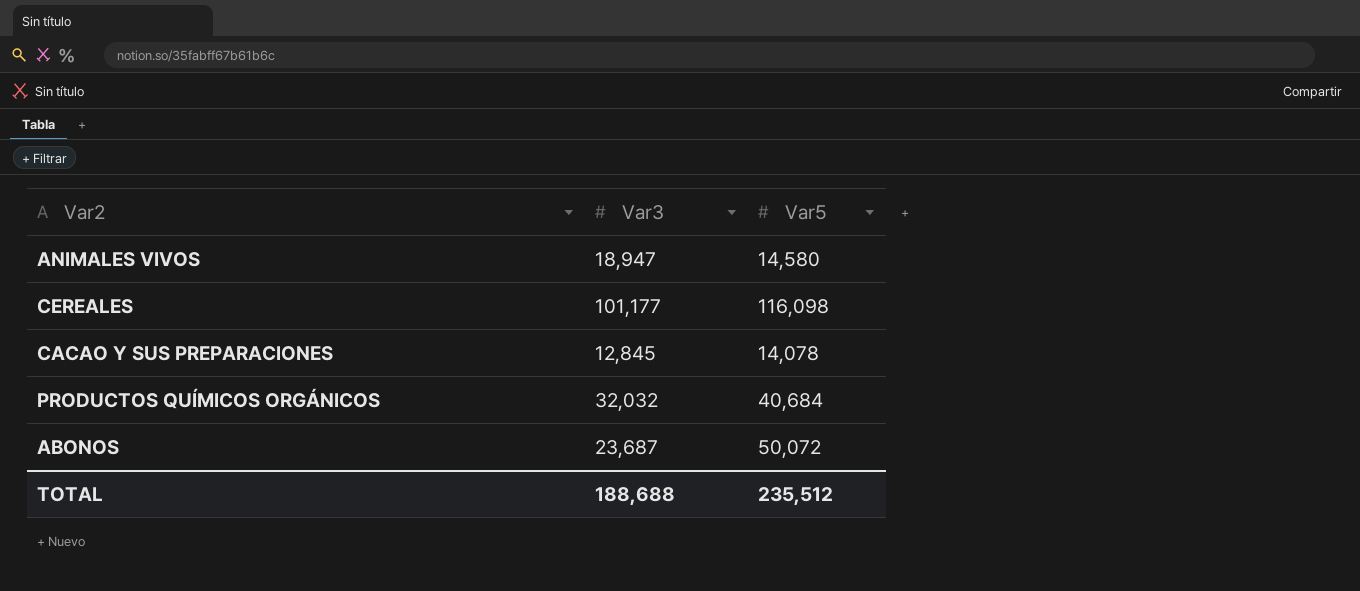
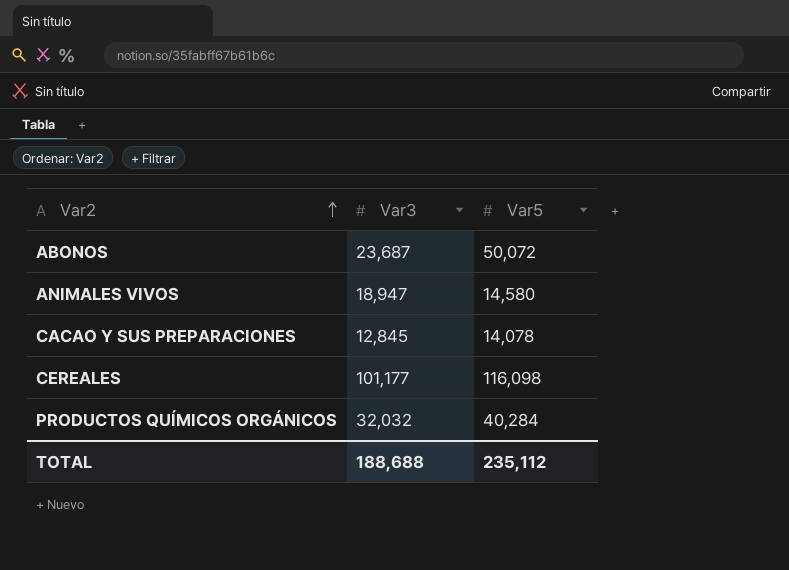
row order: none -> Var2 ascending
PRODUCTOS QUÍMICOS ORGÁNICOS | Var5: 40,684 -> 40,284
TOTAL | Var5: 235,512 -> 235,112

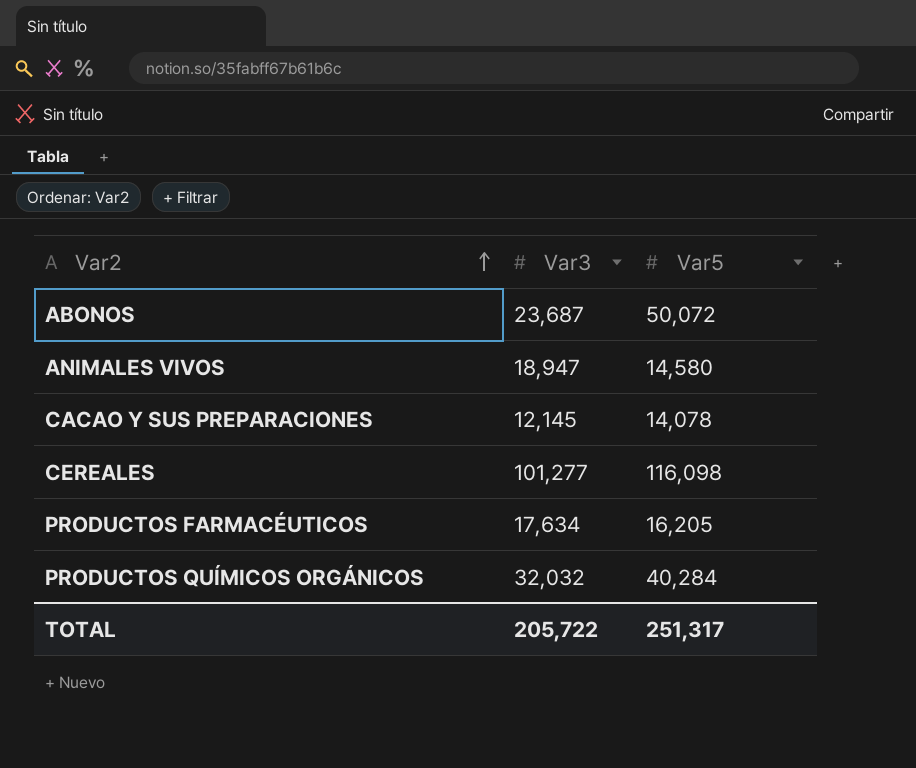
CACAO Y SUS PREPARACIONES | Var3: 12,845 -> 12,145
CEREALES | Var3: 101,177 -> 101,277
row PRODUCTOS FARMACÉUTICOS: none -> 17,634 | 16,205
TOTAL | Var3: 188,688 -> 205,722
TOTAL | Var5: 235,112 -> 251,317

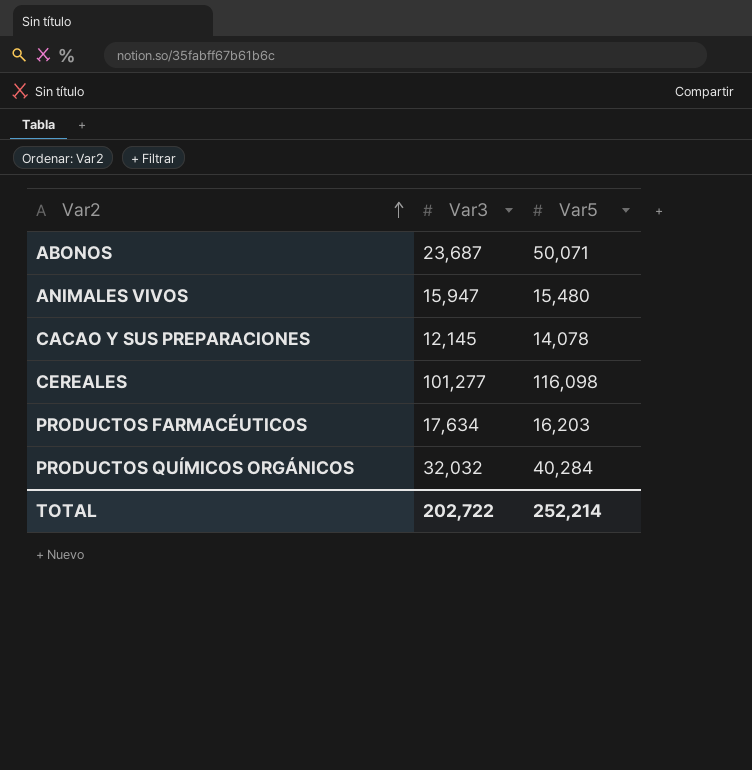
ABONOS | Var5: 50,072 -> 50,071
ANIMALES VIVOS | Var3: 18,947 -> 15,947
ANIMALES VIVOS | Var5: 14,580 -> 15,480
PRODUCTOS FARMACÉUTICOS | Var5: 16,205 -> 16,203
TOTAL | Var3: 205,722 -> 202,722
TOTAL | Var5: 251,317 -> 252,214

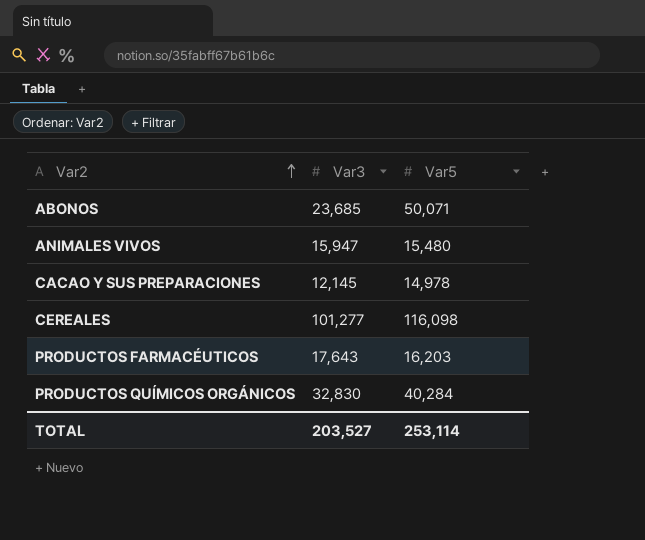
ABONOS | Var3: 23,687 -> 23,685
CACAO Y SUS PREPARACIONES | Var5: 14,078 -> 14,978
PRODUCTOS FARMACÉUTICOS | Var3: 17,634 -> 17,643
PRODUCTOS QUÍMICOS ORGÁNICOS | Var3: 32,032 -> 32,830
TOTAL | Var3: 202,722 -> 203,527
TOTAL | Var5: 252,214 -> 253,114

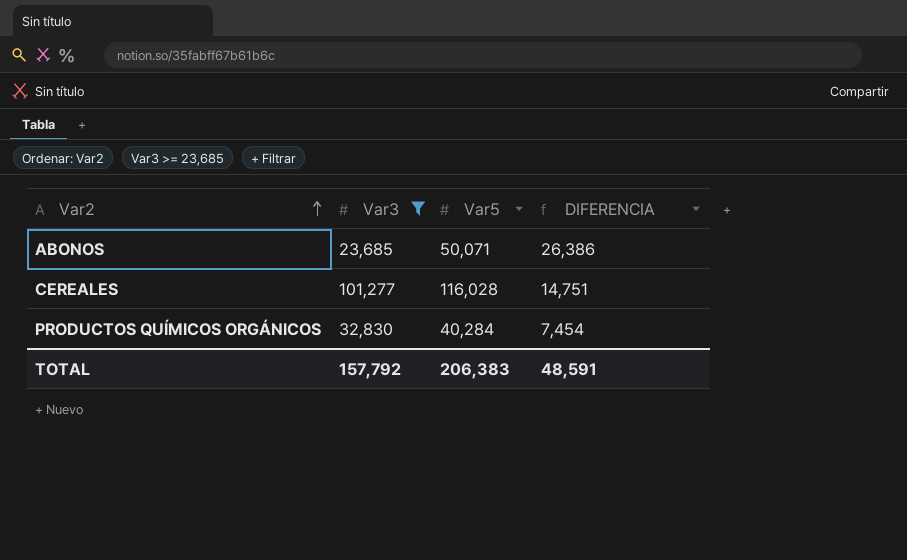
filter: none -> Var3 >= 23,685
column DIFERENCIA | formula: none -> [Var5] - [Var3]
CEREALES | Var5: 116,098 -> 116,028
TOTAL | Var3: 203,527 -> 157,792
TOTAL | Var5: 253,114 -> 206,383

